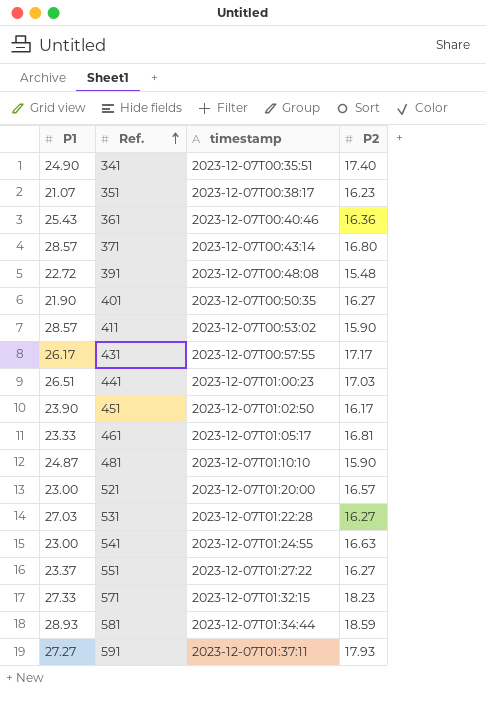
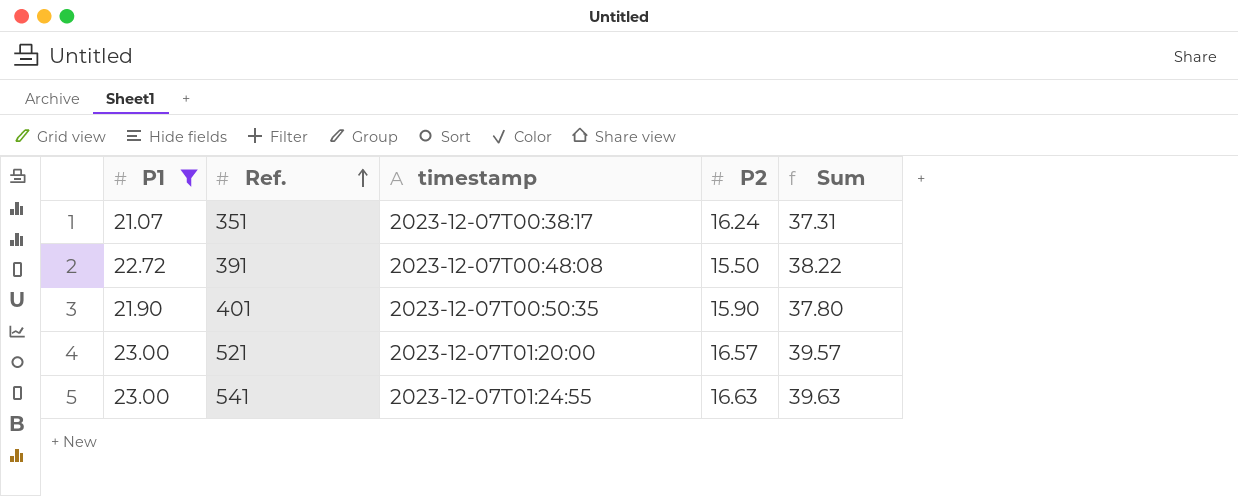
filter: none -> P1 <= 23.00
column Sum | formula: none -> [P1] + [P2]
351 | P2: 16.23 -> 16.24
391 | P2: 15.48 -> 15.50
401 | P2: 16.27 -> 15.90

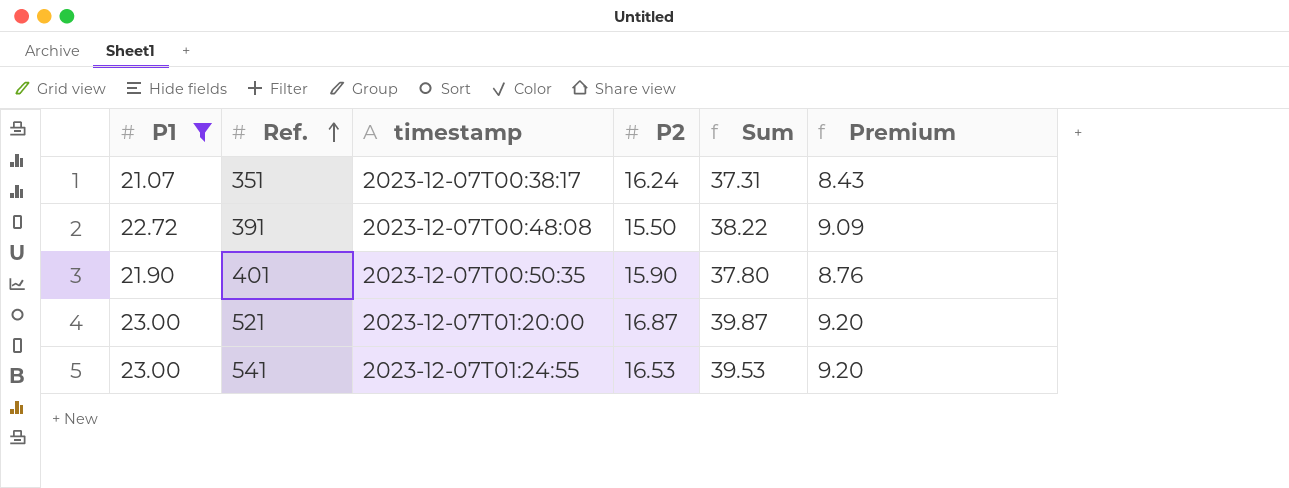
column Premium | formula: none -> [P1] * 0.4
521 | P2: 16.57 -> 16.87
521 | Sum: 39.57 -> 39.87
541 | P2: 16.63 -> 16.53
541 | Sum: 39.63 -> 39.53

